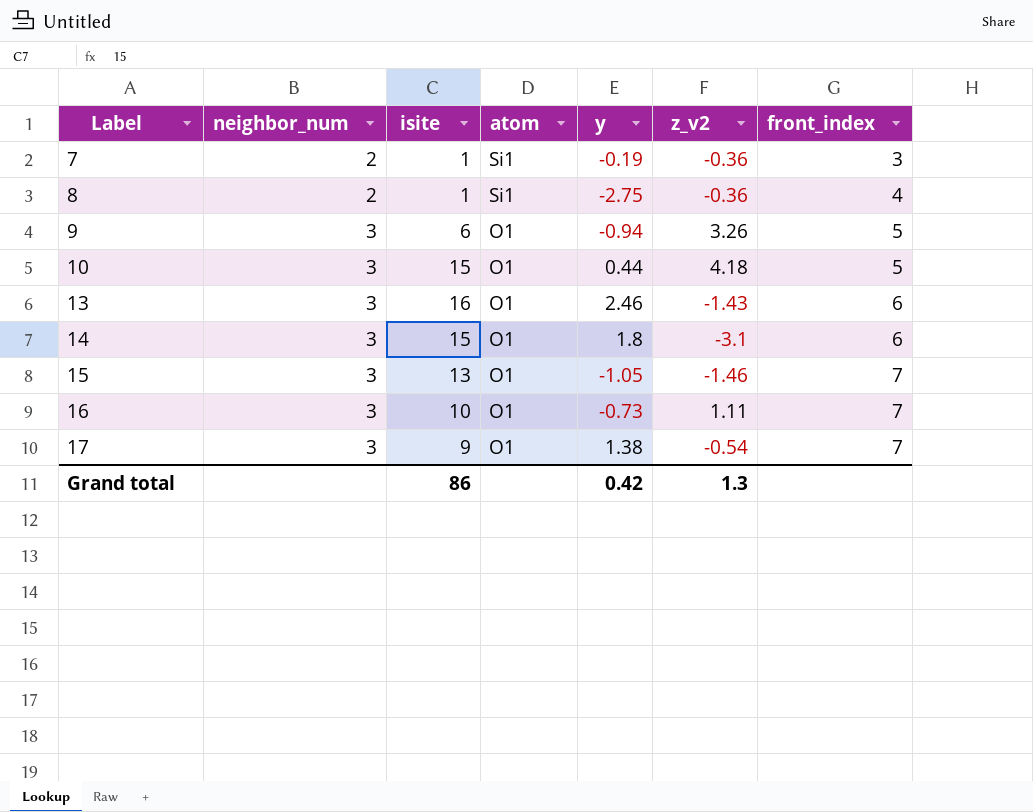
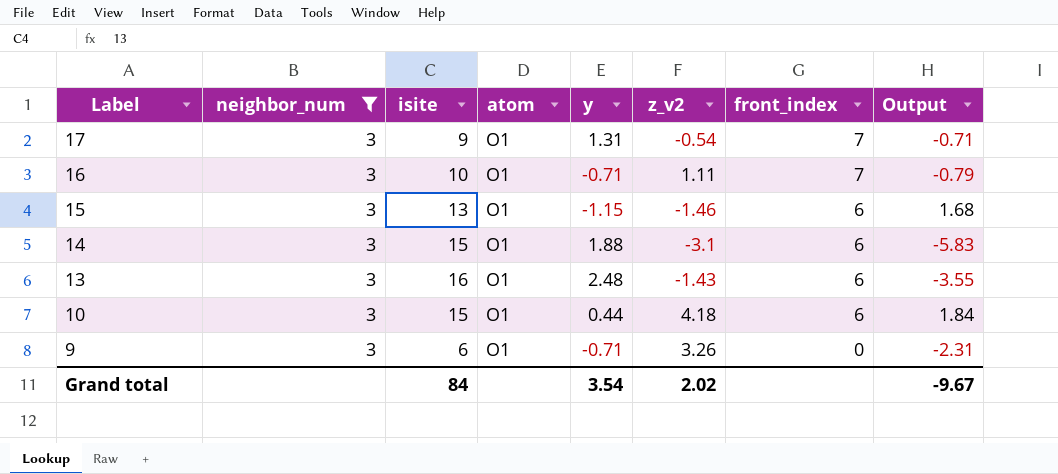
filter: none -> neighbor_num = 3
row order: Label ascending -> Label descending
column Output | formula: none -> [y] * [z_v2]
17 | y: 1.38 -> 1.31
16 | y: -0.73 -> -0.71
15 | y: -1.05 -> -1.15
15 | front_index: 7 -> 6
14 | y: 1.8 -> 1.88
13 | y: 2.46 -> 2.48
10 | front_index: 5 -> 6
9 | y: -0.94 -> -0.71
9 | front_index: 5 -> 0
Grand total | isite: 86 -> 84
Grand total | y: 0.42 -> 3.54
Grand total | z_v2: 1.3 -> 2.02

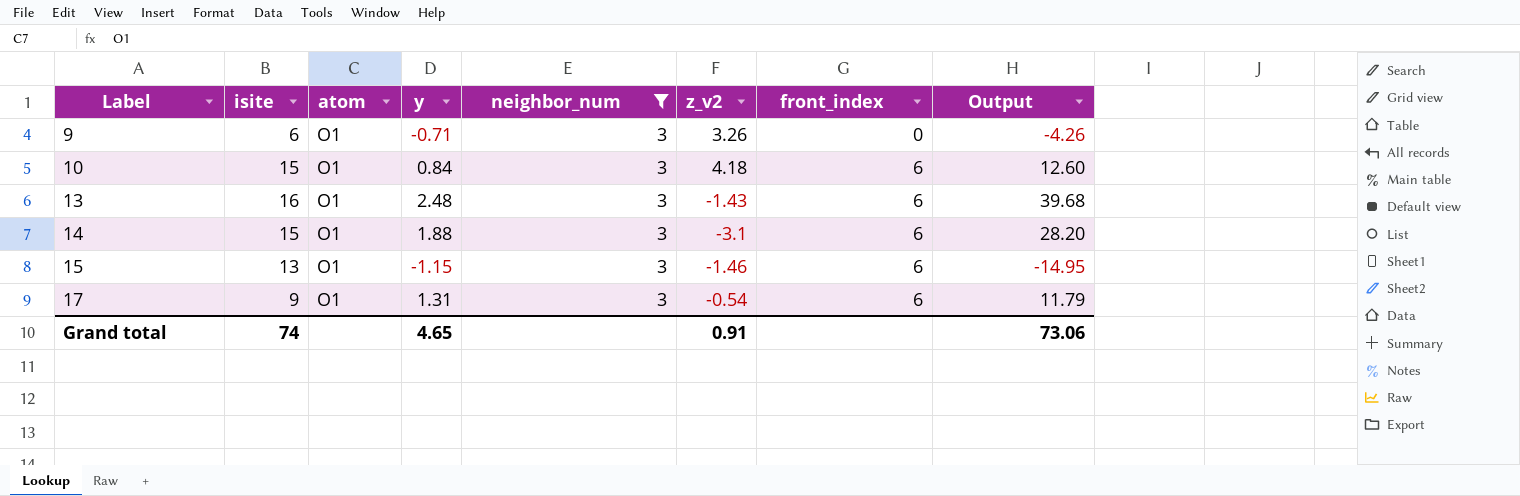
row order: Label descending -> Label ascending
column neighbor_num | position: 2 -> 5
column Output | formula: [y] * [z_v2] -> [isite] * [y]
row 16: 3 | 10 | O1 | -0.71 | 1.11 | 7 | -0.79 -> none
10 | y: 0.44 -> 0.84
17 | front_index: 7 -> 6
Grand total | isite: 84 -> 74
Grand total | y: 3.54 -> 4.65
Grand total | z_v2: 2.02 -> 0.91
Grand total | Output: -9.67 -> 73.06

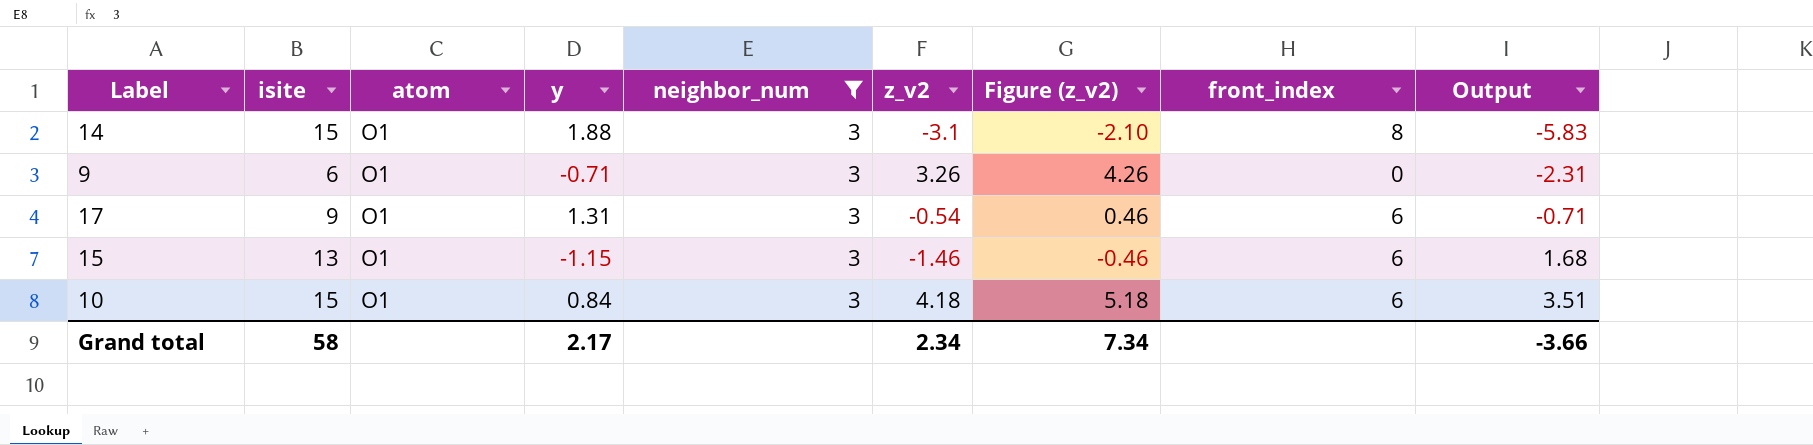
row order: Label ascending -> Output ascending
column Figure (z_v2) | formula: none -> [z_v2] + 1
column Output | formula: [isite] * [y] -> [y] * [z_v2]
row 13: 16 | O1 | 2.48 | 3 | -1.43 | 6 | 39.68 -> none
14 | front_index: 6 -> 8
Grand total | isite: 74 -> 58
Grand total | y: 4.65 -> 2.17
Grand total | z_v2: 0.91 -> 2.34
Grand total | Output: 73.06 -> -3.66

